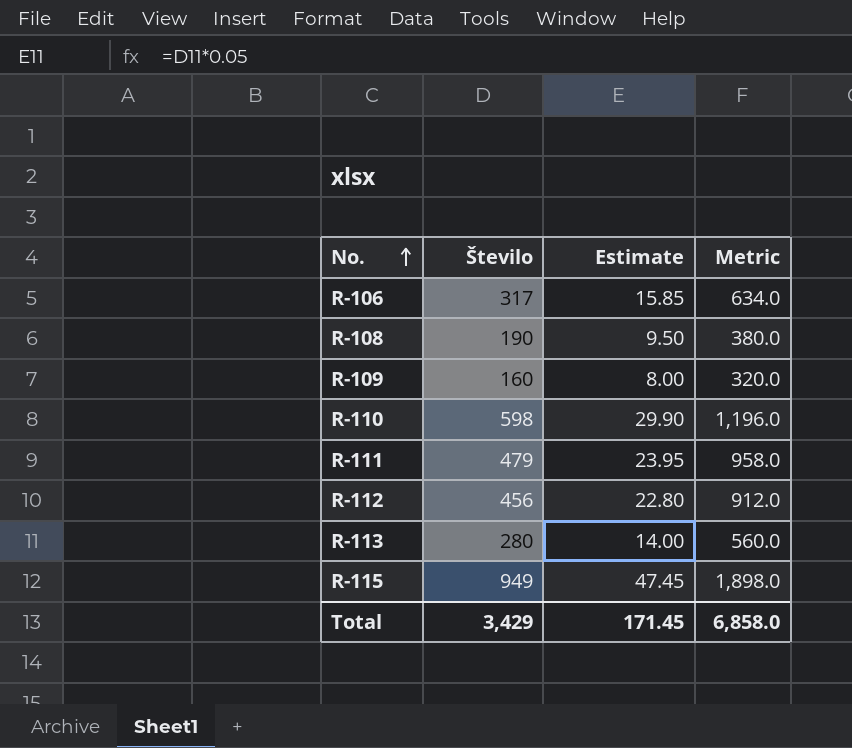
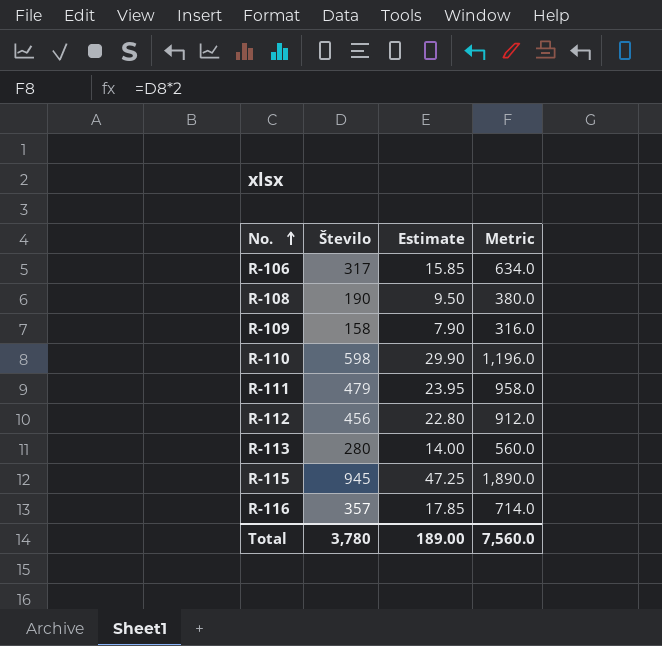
R-109 | Število: 160 -> 158
R-109 | Estimate: 8.00 -> 7.90
R-109 | Metric: 320.0 -> 316.0
R-115 | Število: 949 -> 945
R-115 | Estimate: 47.45 -> 47.25
R-115 | Metric: 1,898.0 -> 1,890.0
row R-116: none -> 357 | 17.85 | 714.0
Total | Število: 3,429 -> 3,780
Total | Estimate: 171.45 -> 189.00
Total | Metric: 6,858.0 -> 7,560.0

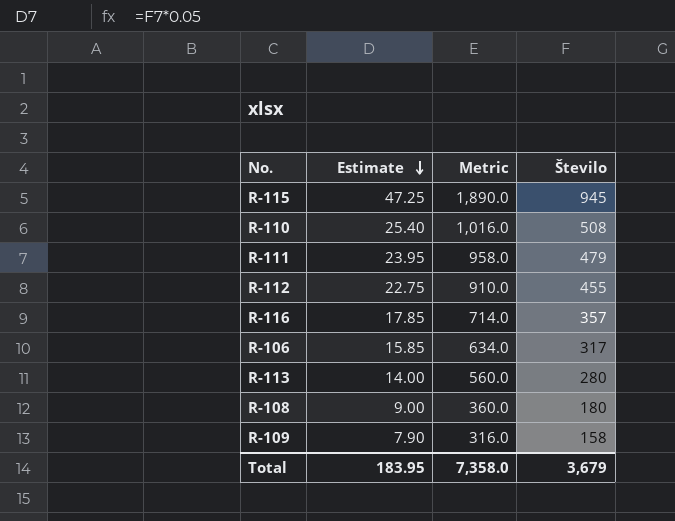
row order: No. ascending -> Estimate descending
column Število | position: 2 -> 4
R-110 | Estimate: 29.90 -> 25.40
R-110 | Metric: 1,196.0 -> 1,016.0
R-110 | Število: 598 -> 508
R-112 | Estimate: 22.80 -> 22.75
R-112 | Metric: 912.0 -> 910.0
R-112 | Število: 456 -> 455
R-108 | Estimate: 9.50 -> 9.00
R-108 | Metric: 380.0 -> 360.0
R-108 | Število: 190 -> 180
Total | Estimate: 189.00 -> 183.95
Total | Metric: 7,560.0 -> 7,358.0
Total | Število: 3,780 -> 3,679

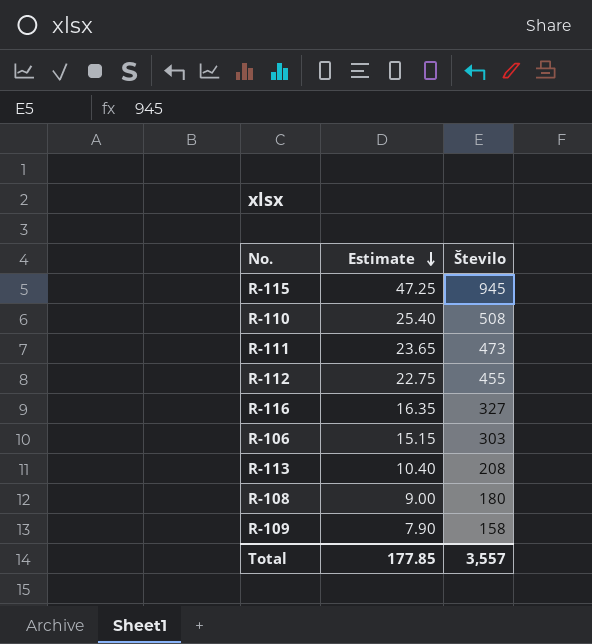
column Metric | formula: [Število] * 2 -> none
R-111 | Estimate: 23.95 -> 23.65
R-111 | Število: 479 -> 473
R-116 | Estimate: 17.85 -> 16.35
R-116 | Število: 357 -> 327
R-106 | Estimate: 15.85 -> 15.15
R-106 | Število: 317 -> 303
R-113 | Estimate: 14.00 -> 10.40
R-113 | Število: 280 -> 208
Total | Estimate: 183.95 -> 177.85
Total | Število: 3,679 -> 3,557

